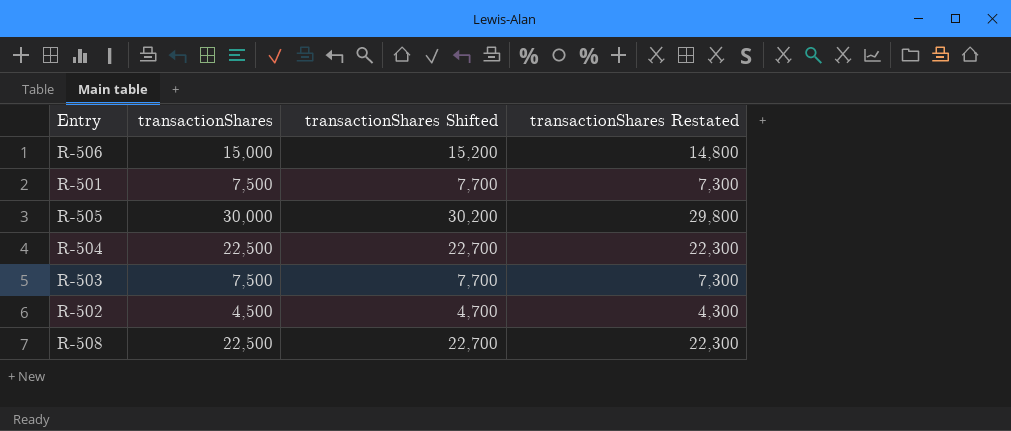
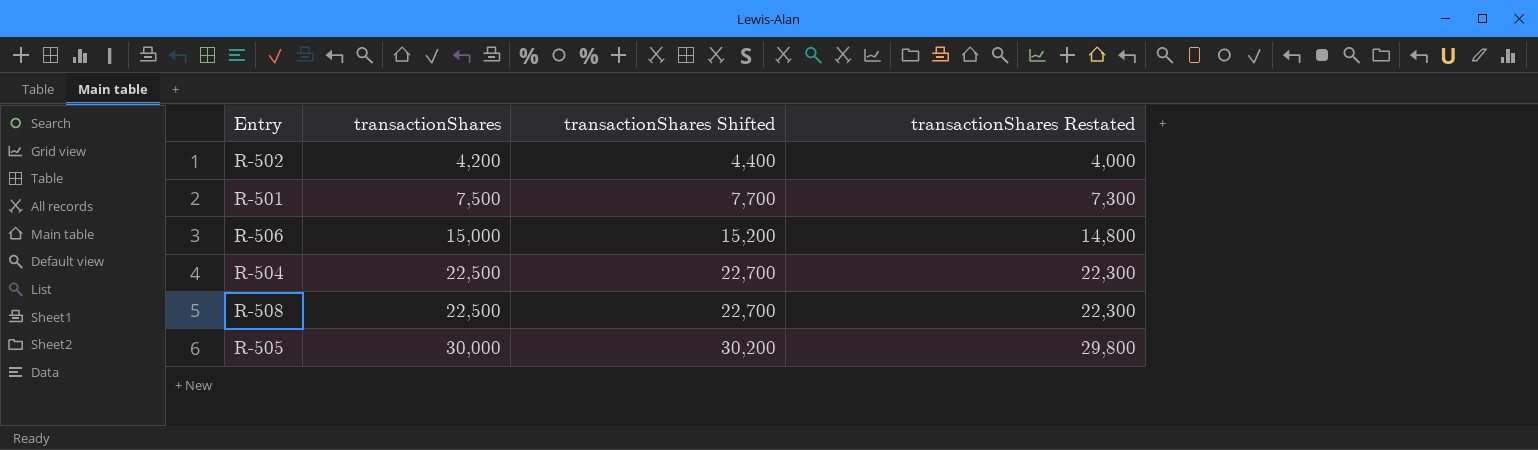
row order: none -> transactionShares ascending
row R-503: 7,500 | 7,700 | 7,300 -> none
R-502 | transactionShares: 4,500 -> 4,200
R-502 | transactionShares Shifted: 4,700 -> 4,400
R-502 | transactionShares Restated: 4,300 -> 4,000

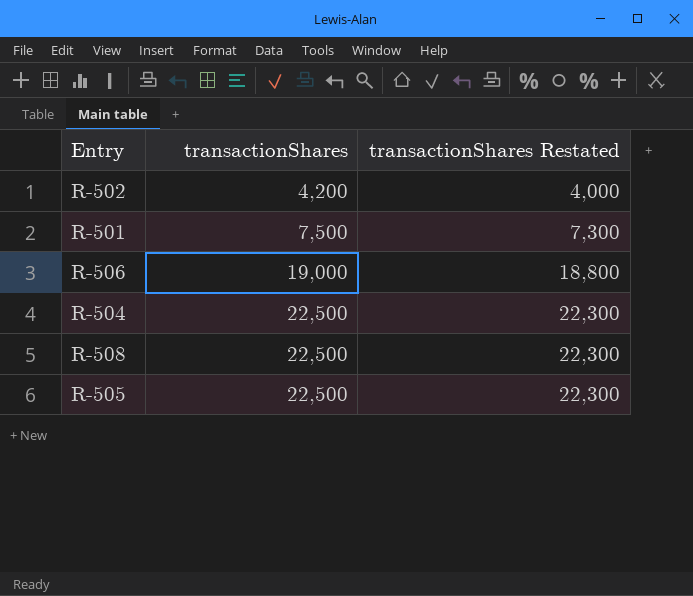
column transactionShares Shifted | formula: [transactionShares] + 200 -> none
R-506 | transactionShares: 15,000 -> 19,000
R-506 | transactionShares Restated: 14,800 -> 18,800
R-505 | transactionShares: 30,000 -> 22,500
R-505 | transactionShares Restated: 29,800 -> 22,300

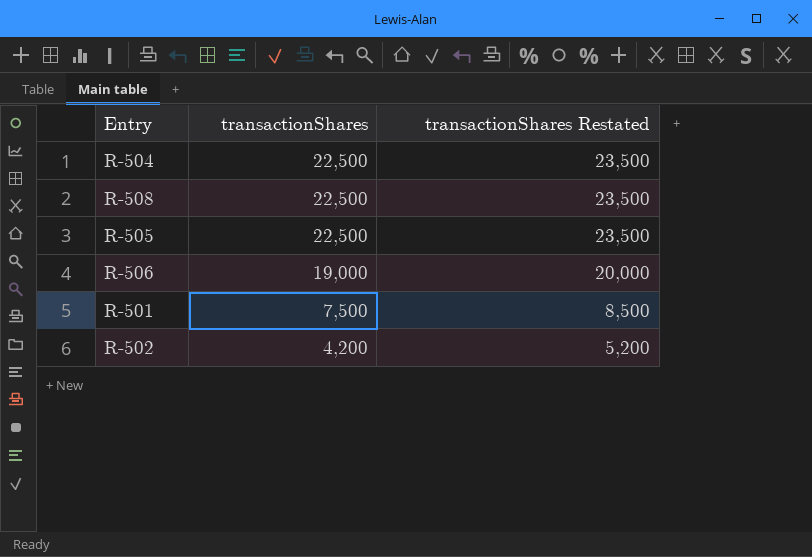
row order: transactionShares ascending -> transactionShares descending
column transactionShares Restated | formula: [transactionShares] - 200 -> [transactionShares] + 1000

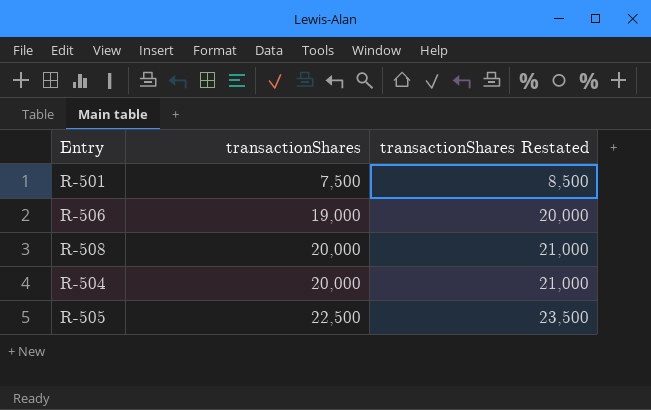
row order: transactionShares descending -> transactionShares ascending
row R-502: 4,200 | 5,200 -> none
R-508 | transactionShares: 22,500 -> 20,000
R-508 | transactionShares Restated: 23,500 -> 21,000
R-504 | transactionShares: 22,500 -> 20,000
R-504 | transactionShares Restated: 23,500 -> 21,000

